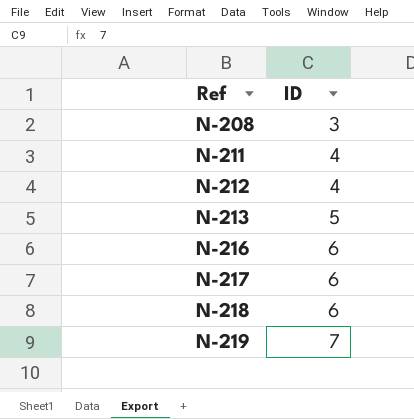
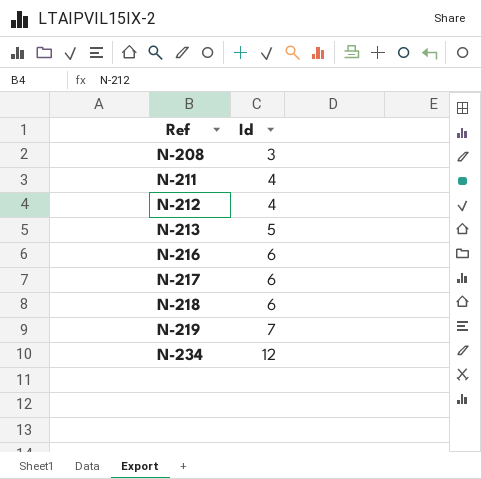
column name: ID -> Id
row N-234: none -> 12

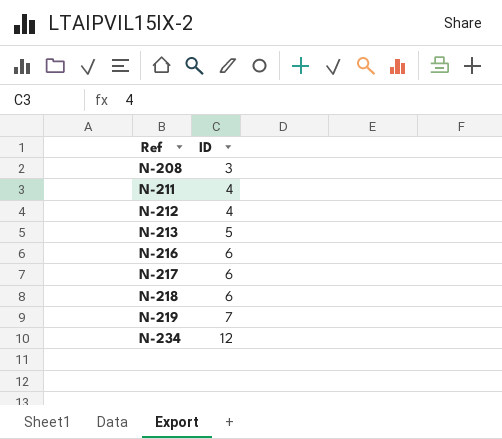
column name: Id -> ID

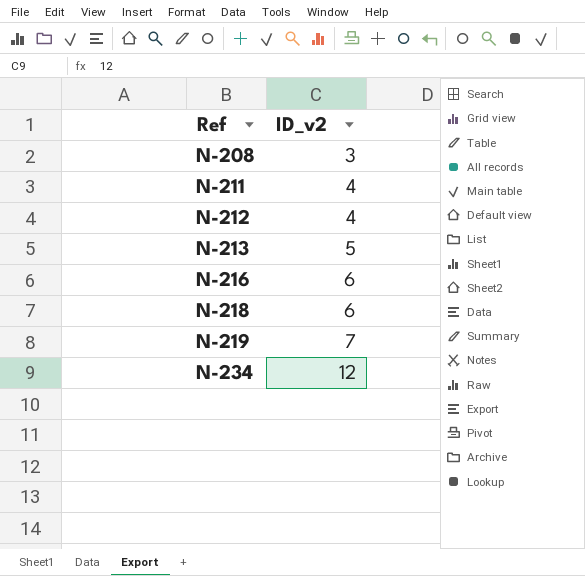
column name: ID -> ID_v2
row N-217: 6 -> none

